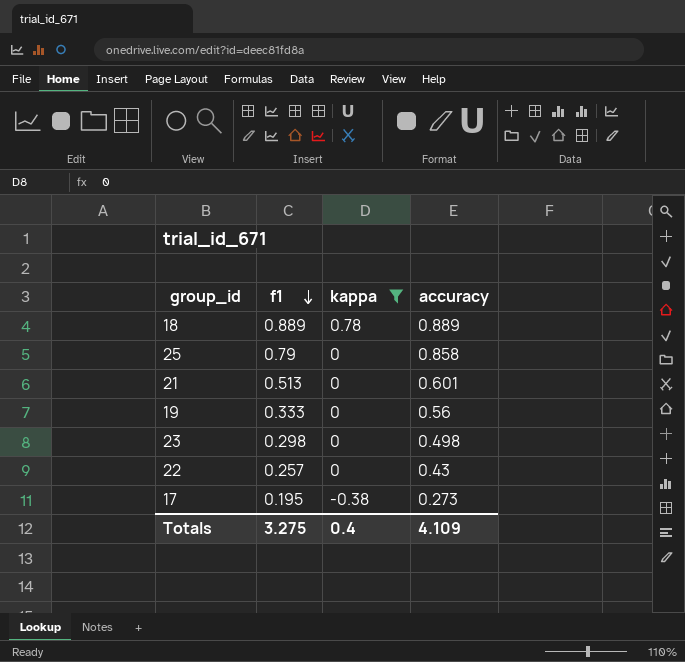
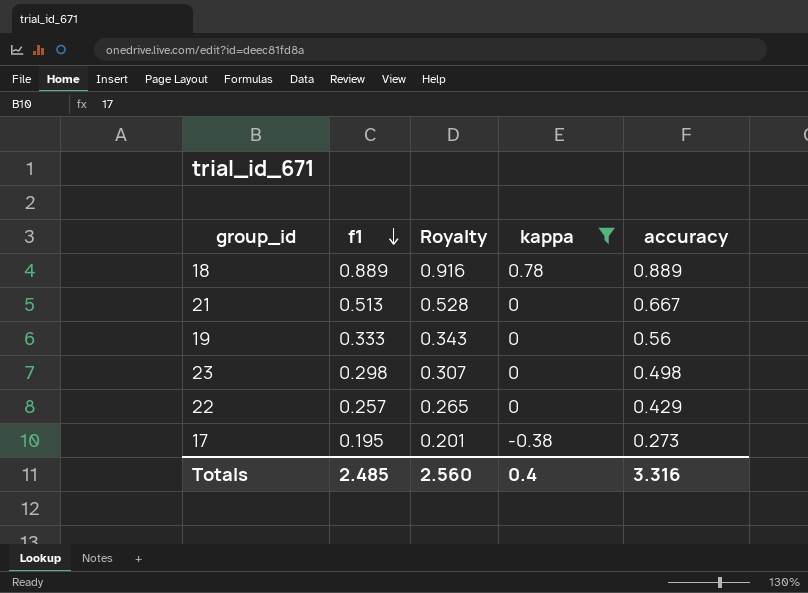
column Royalty | formula: none -> [f1] * 1.03
row 25: 0.79 | 0 | 0.858 -> none
21 | accuracy: 0.601 -> 0.667
22 | accuracy: 0.43 -> 0.429
Totals | f1: 3.275 -> 2.485
Totals | accuracy: 4.109 -> 3.316

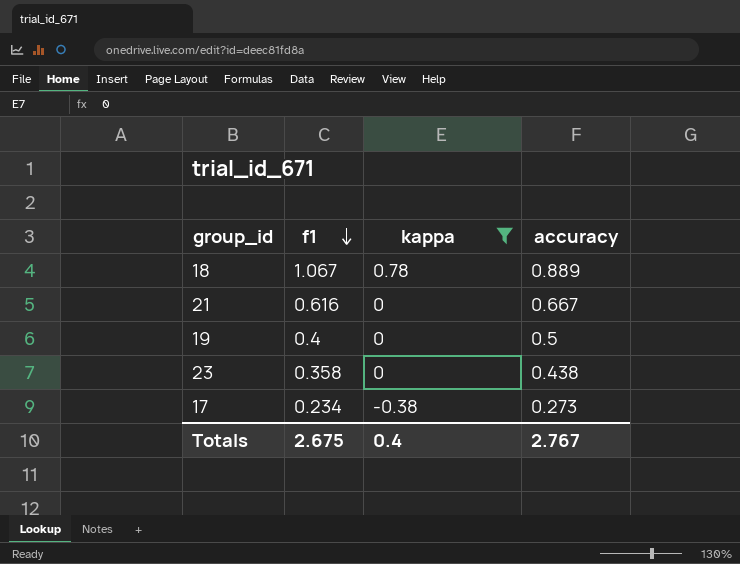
column Royalty | formula: [f1] * 1.03 -> none
row 22: 0.257 | 0.265 | 0 | 0.429 -> none
18 | f1: 0.889 -> 1.067
21 | f1: 0.513 -> 0.616
19 | f1: 0.333 -> 0.4
19 | accuracy: 0.56 -> 0.5
23 | f1: 0.298 -> 0.358
23 | accuracy: 0.498 -> 0.438
17 | f1: 0.195 -> 0.234
Totals | f1: 2.485 -> 2.675
Totals | accuracy: 3.316 -> 2.767

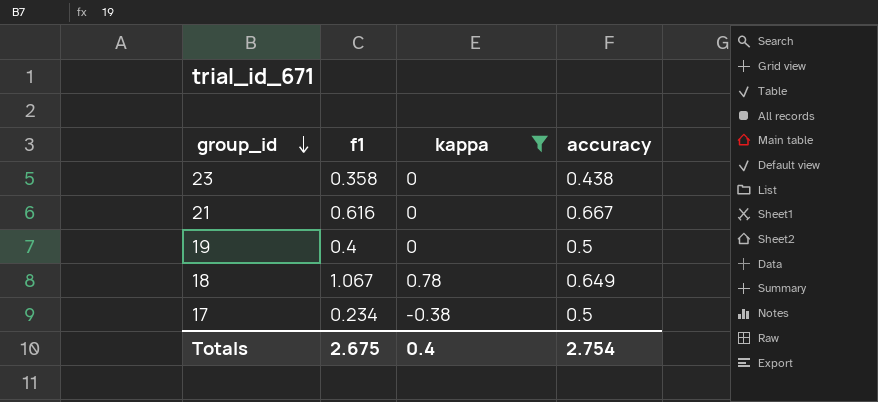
row order: f1 descending -> group_id descending
18 | accuracy: 0.889 -> 0.649
17 | accuracy: 0.273 -> 0.5
Totals | accuracy: 2.767 -> 2.754

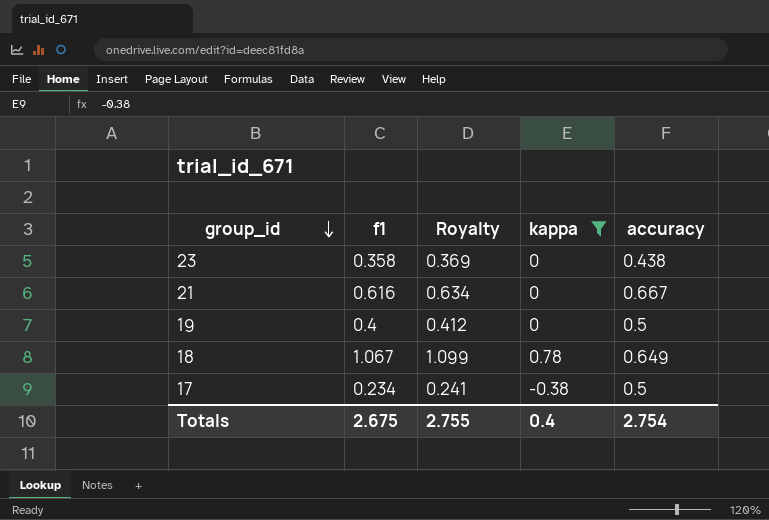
column Royalty | formula: none -> [f1] * 1.03

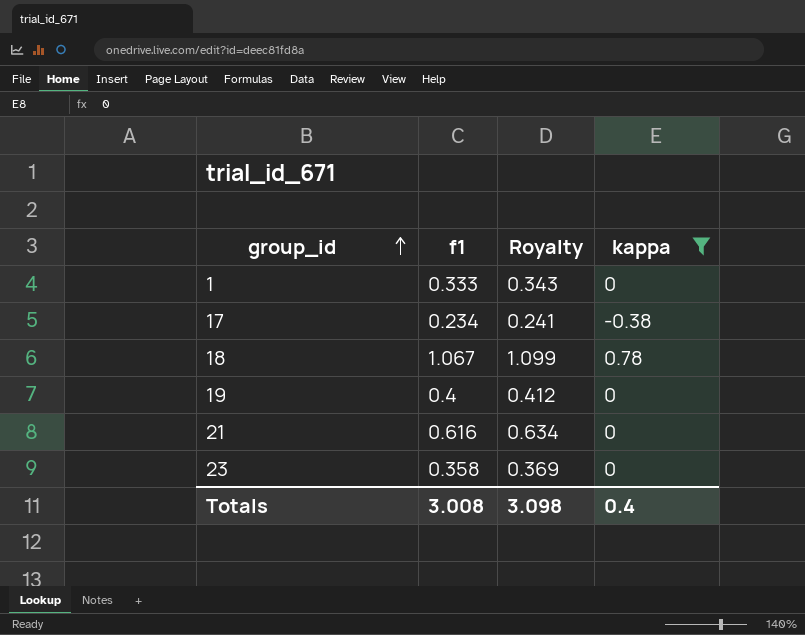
row order: group_id descending -> group_id ascending
column accuracy | position: 5 -> none
row 1: none -> 0.333 | 0.343 | 0
Totals | f1: 2.675 -> 3.008
Totals | Royalty: 2.755 -> 3.098

